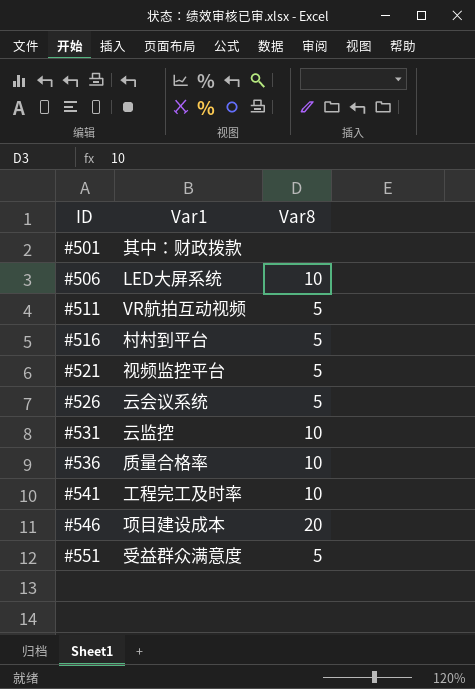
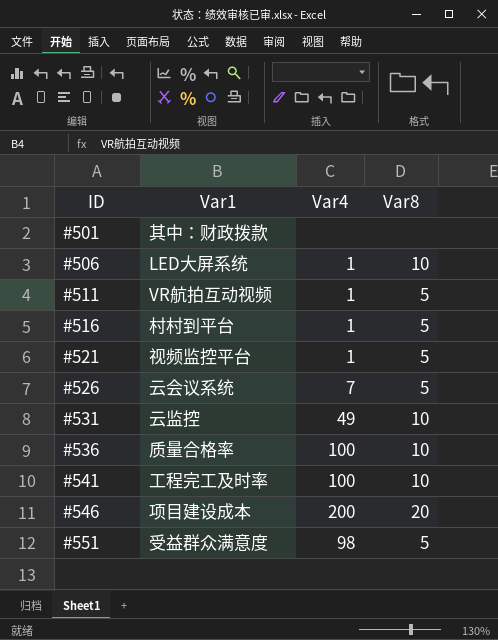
column Var4 | position: none -> 3

